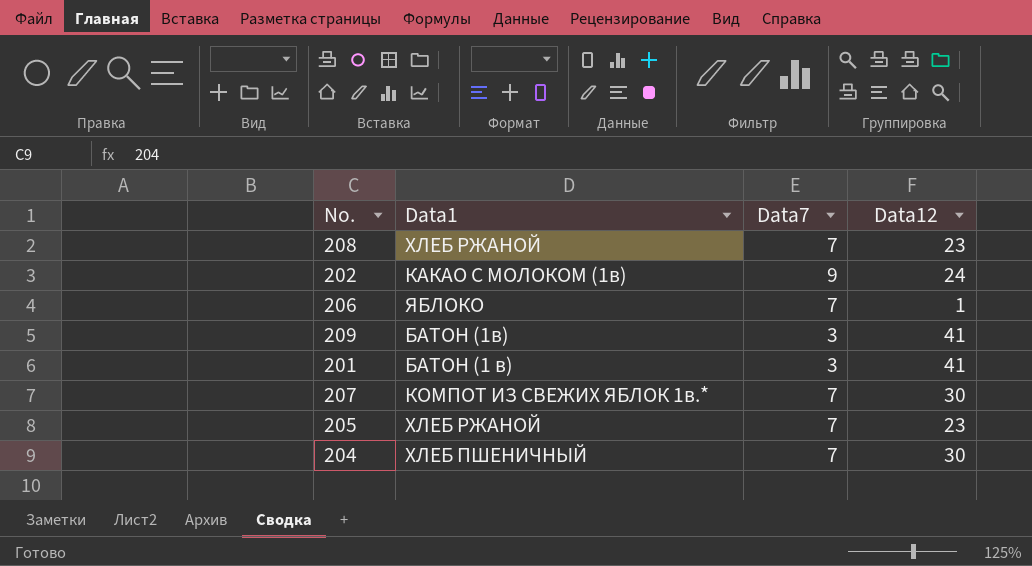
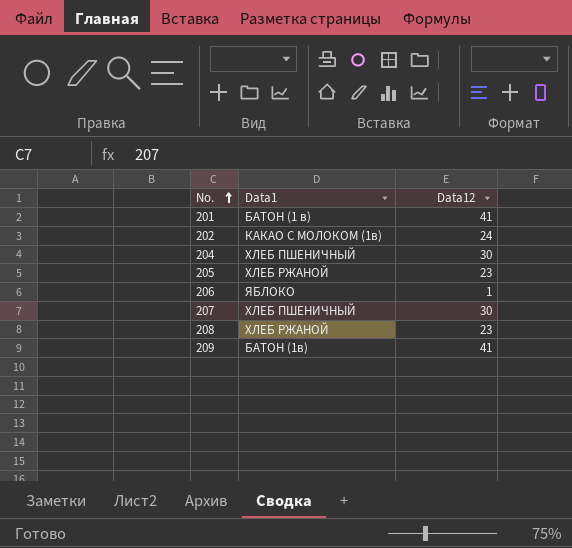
row order: none -> No. ascending
column Data7 | position: 3 -> none
207 | Data1: КОМПОТ ИЗ СВЕЖИХ ЯБЛОК 1в.* -> ХЛЕБ ПШЕНИЧНЫЙ

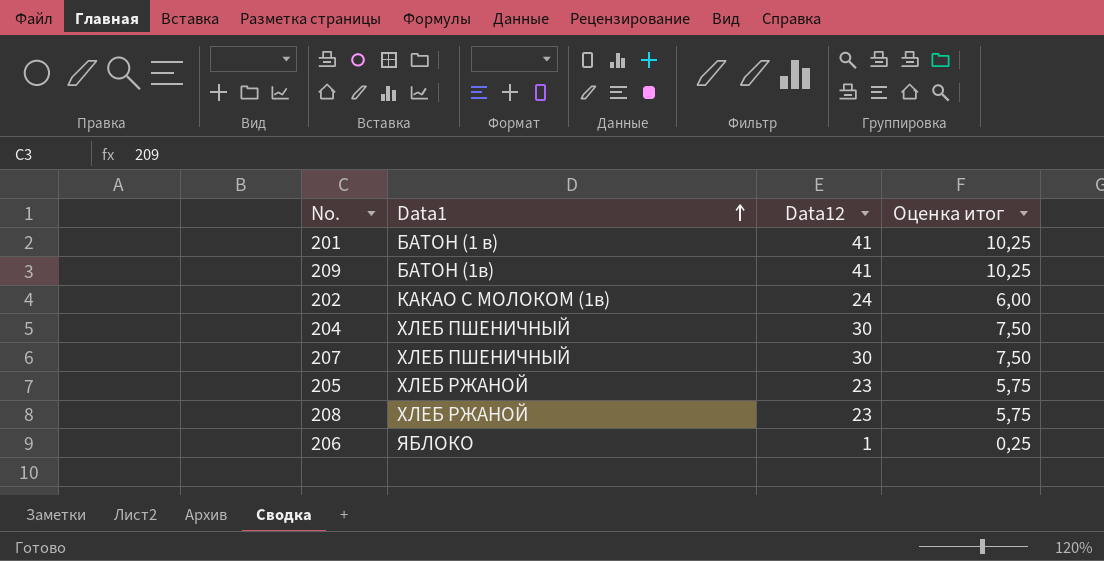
row order: No. ascending -> Data1 ascending
column Оценка итог | formula: none -> [Data12] * 0,25

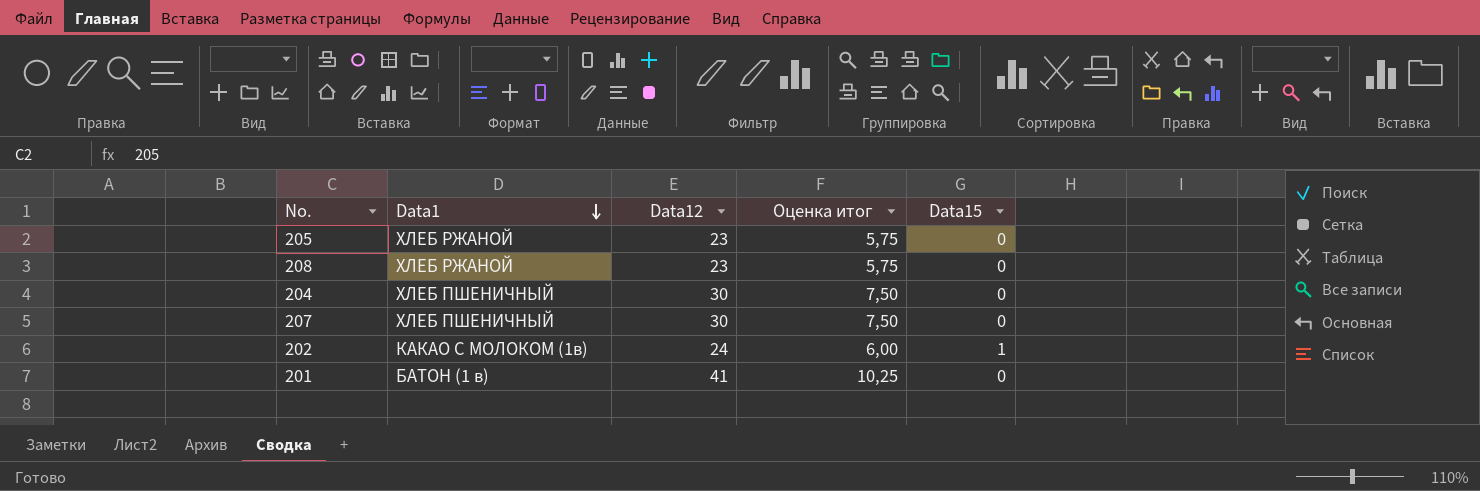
row order: Data1 ascending -> Data1 descending
column Data15 | position: none -> 5
row 209: БАТОН (1в) | 41 | 10,25 -> none
row 206: ЯБЛОКО | 1 | 0,25 -> none

